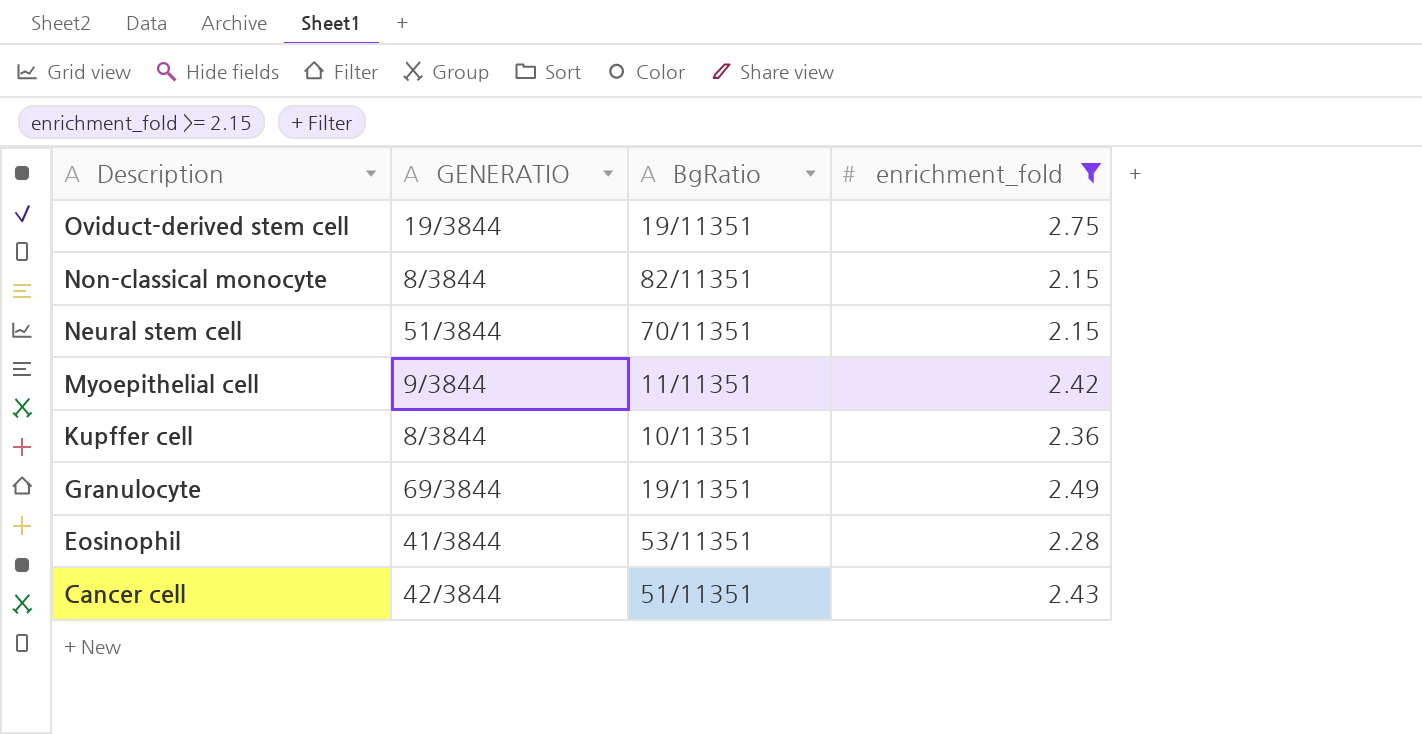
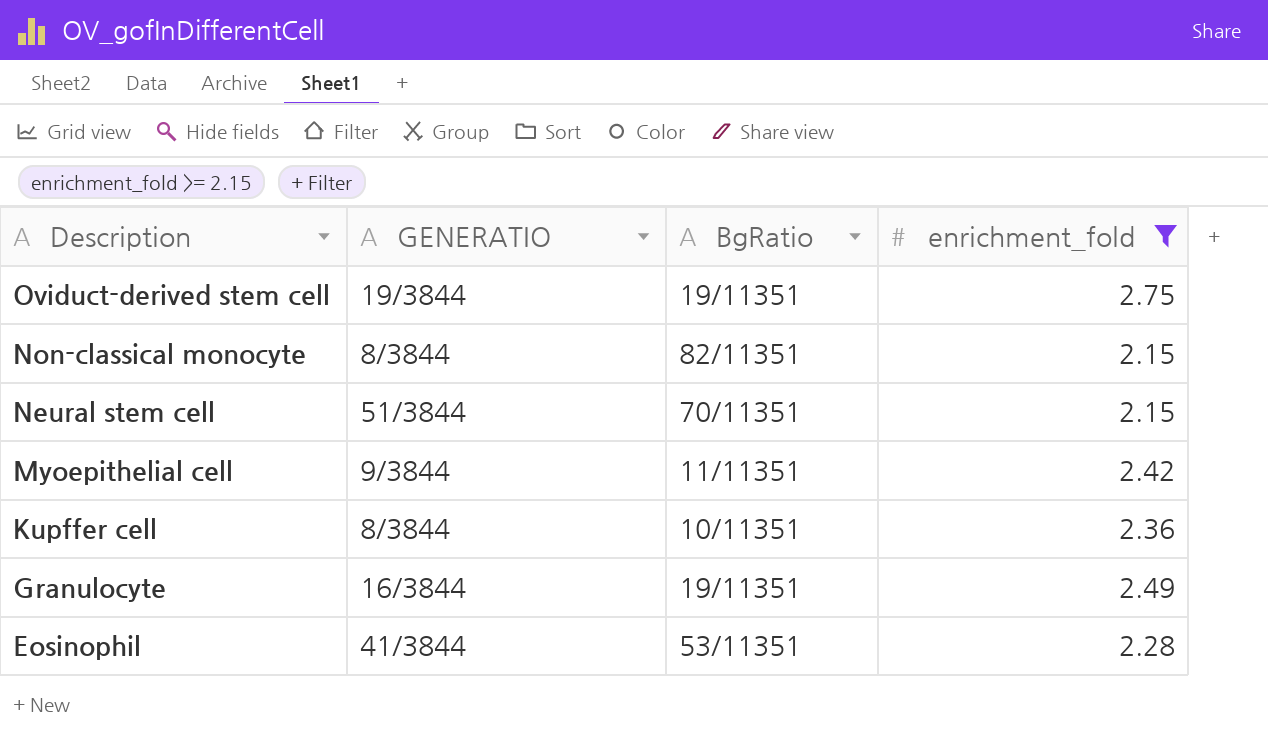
row Cancer cell: 42/3844 | 51/11351 | 2.43 -> none
Granulocyte | GENERATIO: 69/3844 -> 16/3844

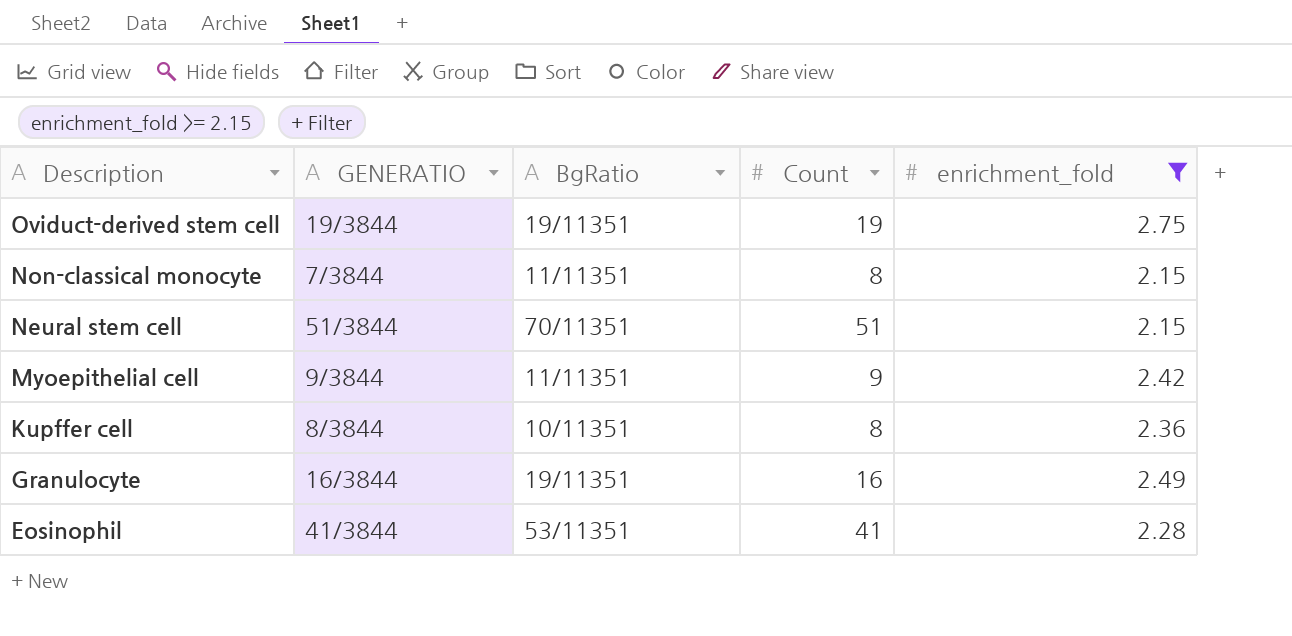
column Count | position: none -> 4
Non-classical monocyte | GENERATIO: 8/3844 -> 7/3844
Non-classical monocyte | BgRatio: 82/11351 -> 11/11351

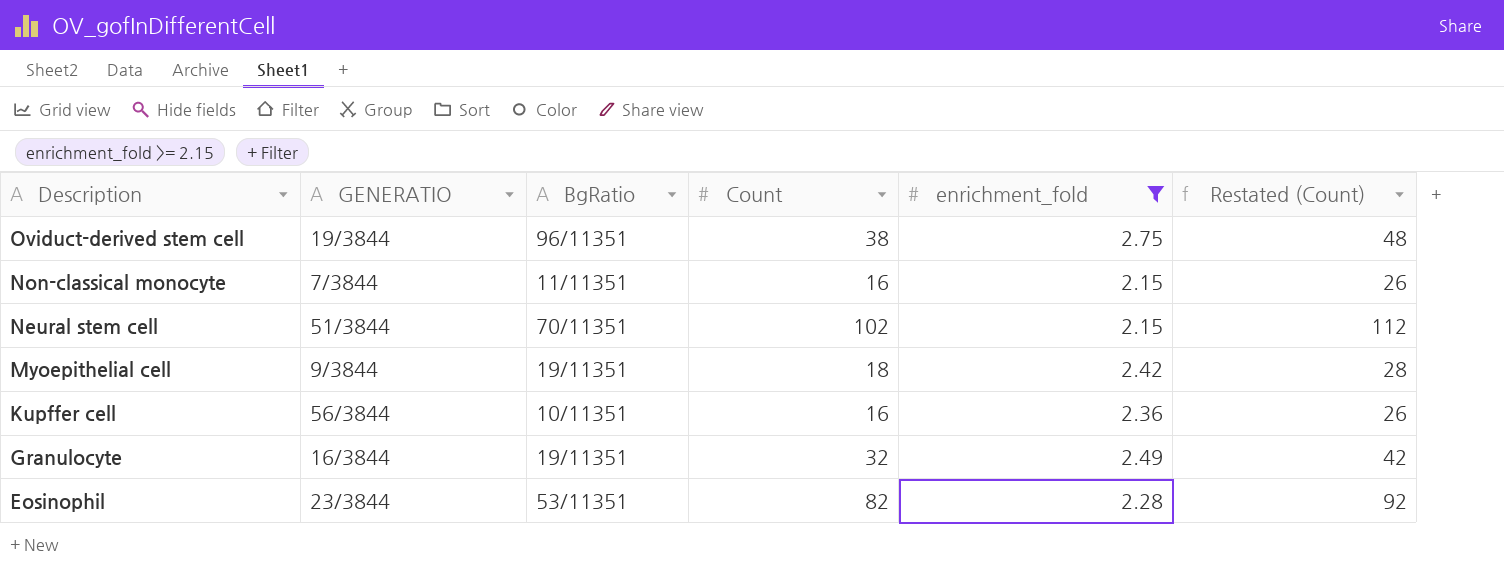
column Restated (Count) | formula: none -> [Count] + 10
Oviduct-derived stem cell | BgRatio: 19/11351 -> 96/11351
Oviduct-derived stem cell | Count: 19 -> 38
Non-classical monocyte | Count: 8 -> 16
Neural stem cell | Count: 51 -> 102
Myoepithelial cell | BgRatio: 11/11351 -> 19/11351
Myoepithelial cell | Count: 9 -> 18
Kupffer cell | GENERATIO: 8/3844 -> 56/3844
Kupffer cell | Count: 8 -> 16
Granulocyte | Count: 16 -> 32
Eosinophil | GENERATIO: 41/3844 -> 23/3844
Eosinophil | Count: 41 -> 82

